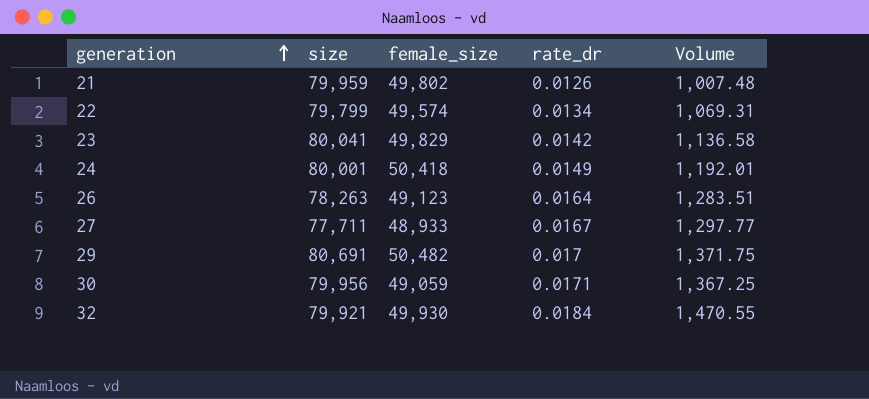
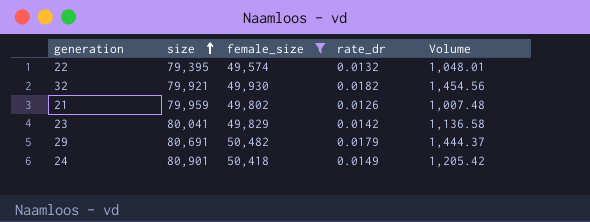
filter: none -> female_size >= 49,574
row order: generation ascending -> size ascending
22 | size: 79,799 -> 79,395
22 | rate_dr: 0.0134 -> 0.0132
22 | Volume: 1,069.31 -> 1,048.01
32 | rate_dr: 0.0184 -> 0.0182
32 | Volume: 1,470.55 -> 1,454.56
29 | rate_dr: 0.017 -> 0.0179
29 | Volume: 1,371.75 -> 1,444.37
24 | size: 80,001 -> 80,901
24 | Volume: 1,192.01 -> 1,205.42

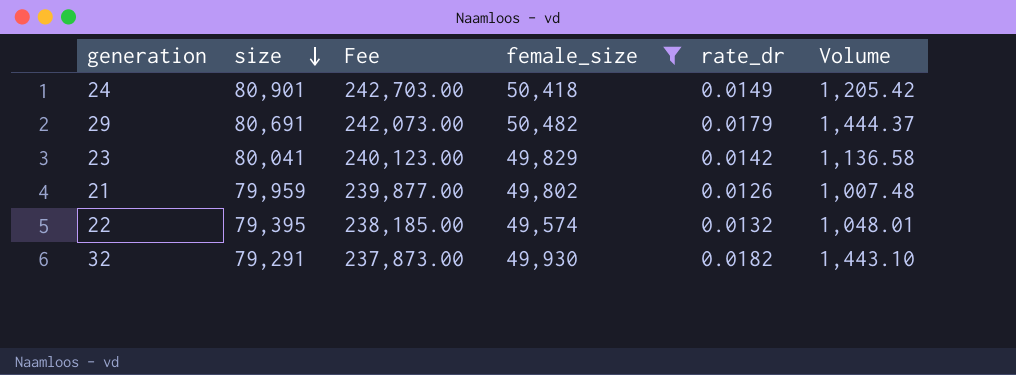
row order: size ascending -> size descending
column Fee | formula: none -> [size] * 3
32 | size: 79,921 -> 79,291
32 | Volume: 1,454.56 -> 1,443.10

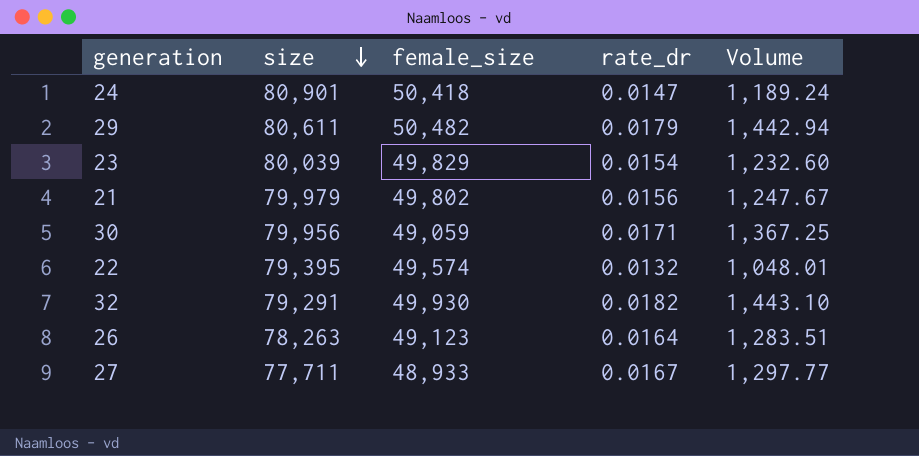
filter: female_size >= 49,574 -> none
column Fee | formula: [size] * 3 -> none
24 | rate_dr: 0.0149 -> 0.0147
24 | Volume: 1,205.42 -> 1,189.24
29 | size: 80,691 -> 80,611
29 | Volume: 1,444.37 -> 1,442.94
23 | size: 80,041 -> 80,039
23 | rate_dr: 0.0142 -> 0.0154
23 | Volume: 1,136.58 -> 1,232.60
21 | size: 79,959 -> 79,979
21 | rate_dr: 0.0126 -> 0.0156
21 | Volume: 1,007.48 -> 1,247.67

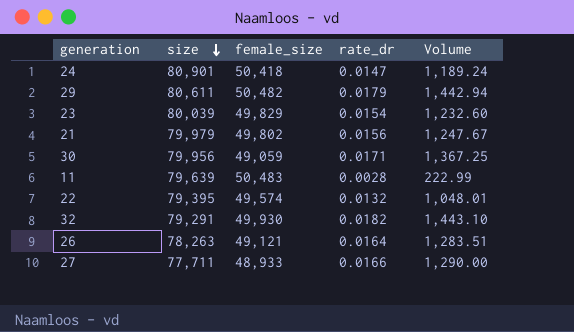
row 11: none -> 79,639 | 50,483 | 0.0028 | 222.99
26 | female_size: 49,123 -> 49,121
27 | rate_dr: 0.0167 -> 0.0166
27 | Volume: 1,297.77 -> 1,290.00

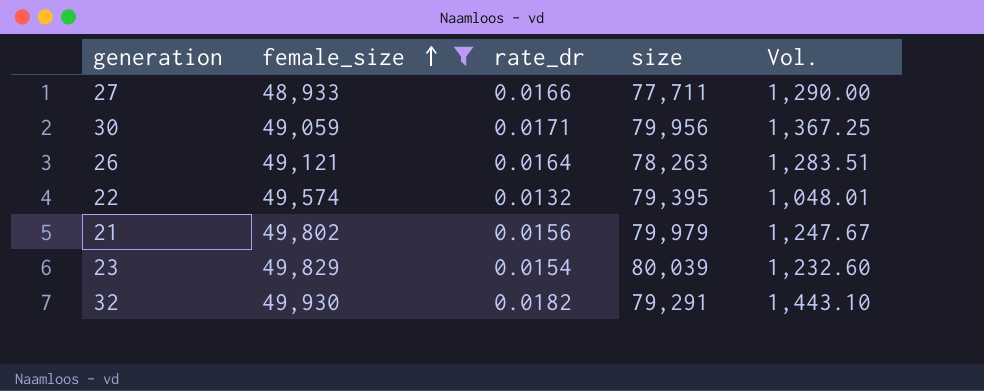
filter: none -> female_size <= 49,930
row order: size descending -> female_size ascending
column size | position: 2 -> 4
column name: Volume -> Vol.

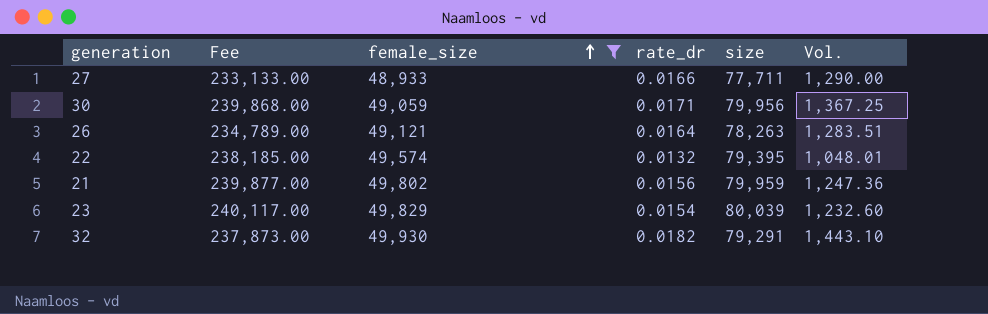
column Fee | formula: none -> [size] * 3
21 | size: 79,979 -> 79,959
21 | Vol.: 1,247.67 -> 1,247.36

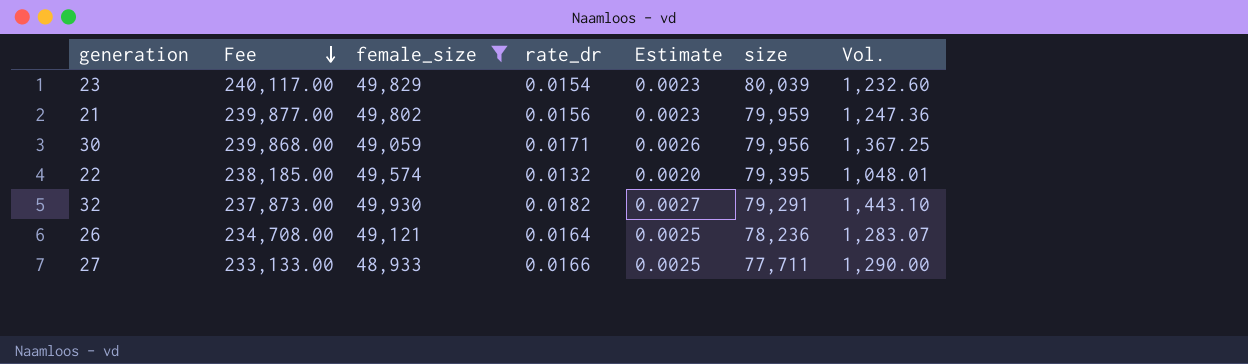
row order: female_size ascending -> Fee descending
column Estimate | formula: none -> [rate_dr] * 0.15
26 | Fee: 234,789.00 -> 234,708.00
26 | size: 78,263 -> 78,236
26 | Vol.: 1,283.51 -> 1,283.07

